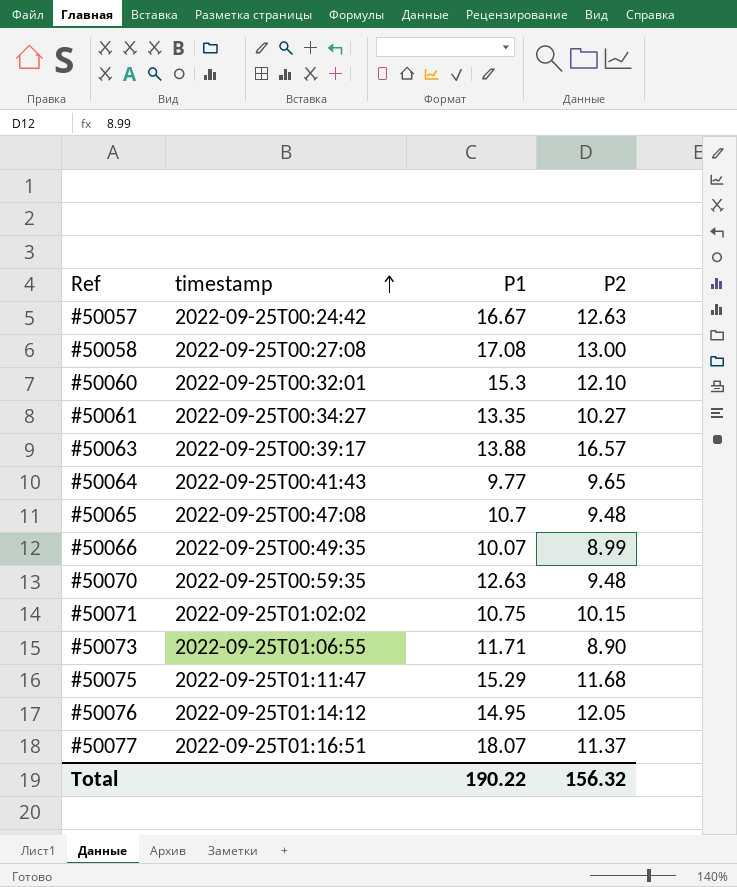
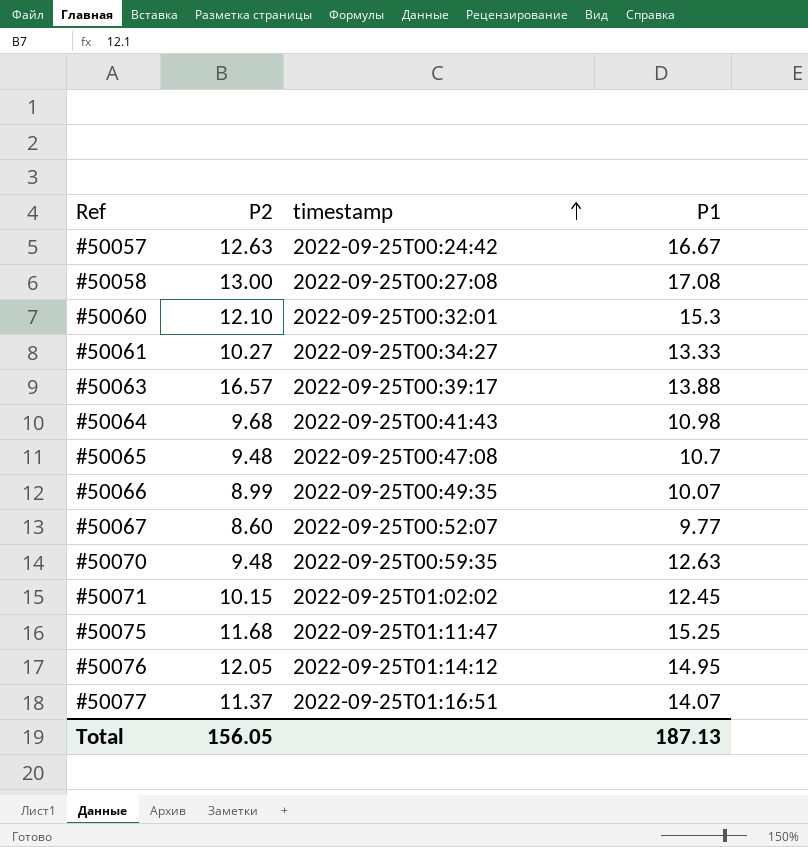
column P2 | position: 4 -> 2
row #50073: 2022-09-25T01:06:55 | 11.71 | 8.90 -> none
#50061 | P1: 13.35 -> 13.33
#50064 | P2: 9.65 -> 9.68
#50064 | P1: 9.77 -> 10.98
row #50067: none -> 8.60 | 2022-09-25T00:52:07 | 9.77
#50071 | P1: 10.75 -> 12.45
#50075 | P1: 15.29 -> 15.25
#50077 | P1: 18.07 -> 14.07
Total | P2: 156.32 -> 156.05
Total | P1: 190.22 -> 187.13

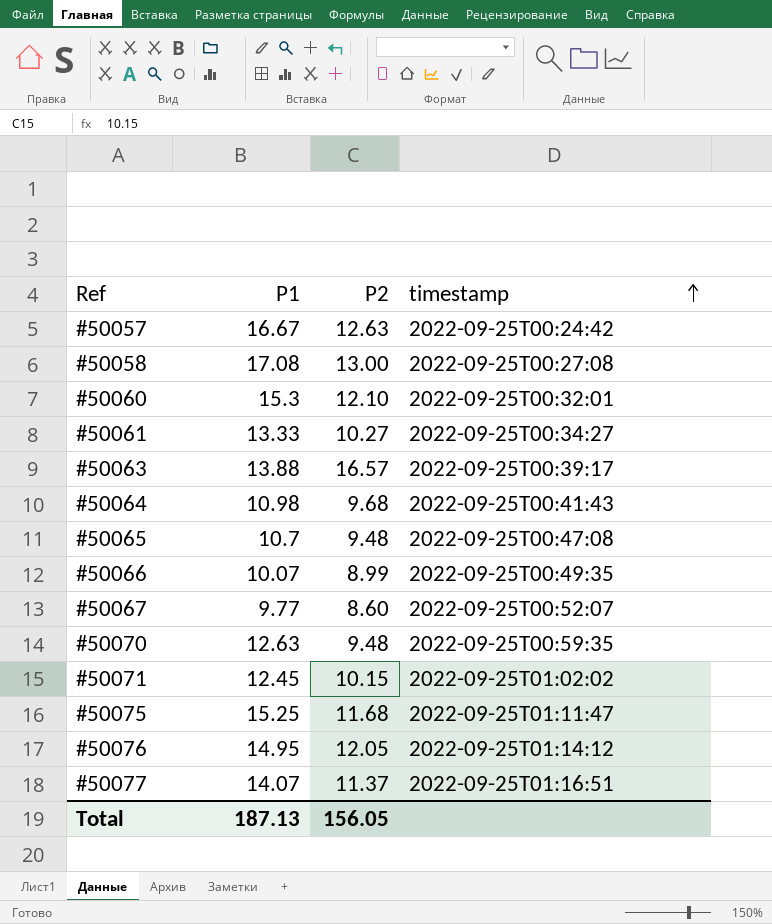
column P1 | position: 4 -> 2

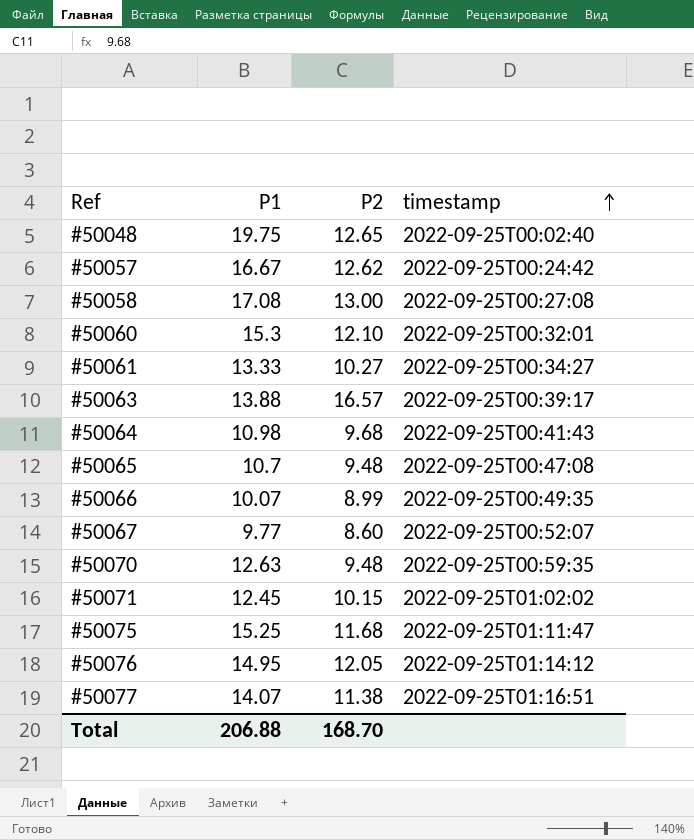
row #50048: none -> 19.75 | 12.65 | 2022-09-25T00:02:40
#50057 | P2: 12.63 -> 12.62
#50077 | P2: 11.37 -> 11.38
Total | P1: 187.13 -> 206.88
Total | P2: 156.05 -> 168.70

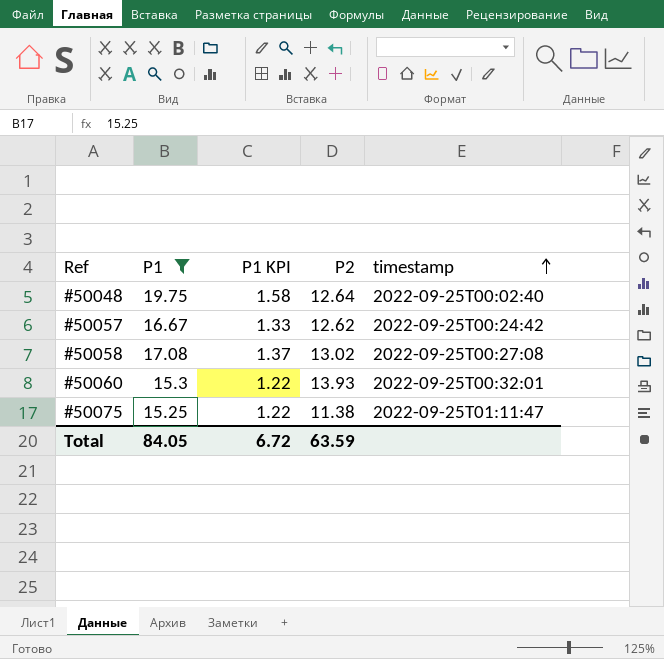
filter: none -> P1 >= 15.25
column P1 KPI | formula: none -> [P1] * 0.08
#50048 | P2: 12.65 -> 12.64
#50058 | P2: 13.00 -> 13.02
#50060 | P2: 12.10 -> 13.93
#50075 | P2: 11.68 -> 11.38
Total | P1: 206.88 -> 84.05
Total | P2: 168.70 -> 63.59

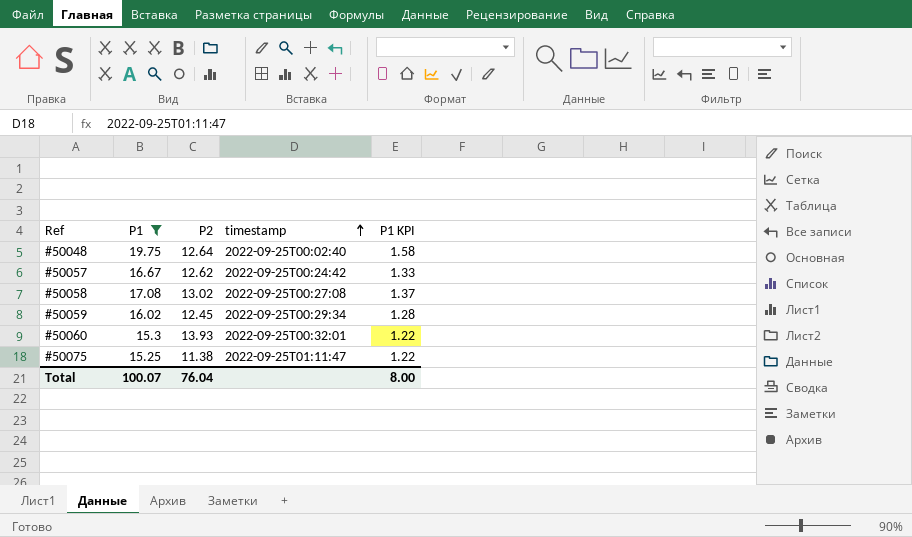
column P1 KPI | position: 3 -> 5
row #50059: none -> 16.02 | 12.45 | 2022-09-25T00:29:34 | 1.28
Total | P1: 84.05 -> 100.07
Total | P2: 63.59 -> 76.04
Total | P1 KPI: 6.72 -> 8.00

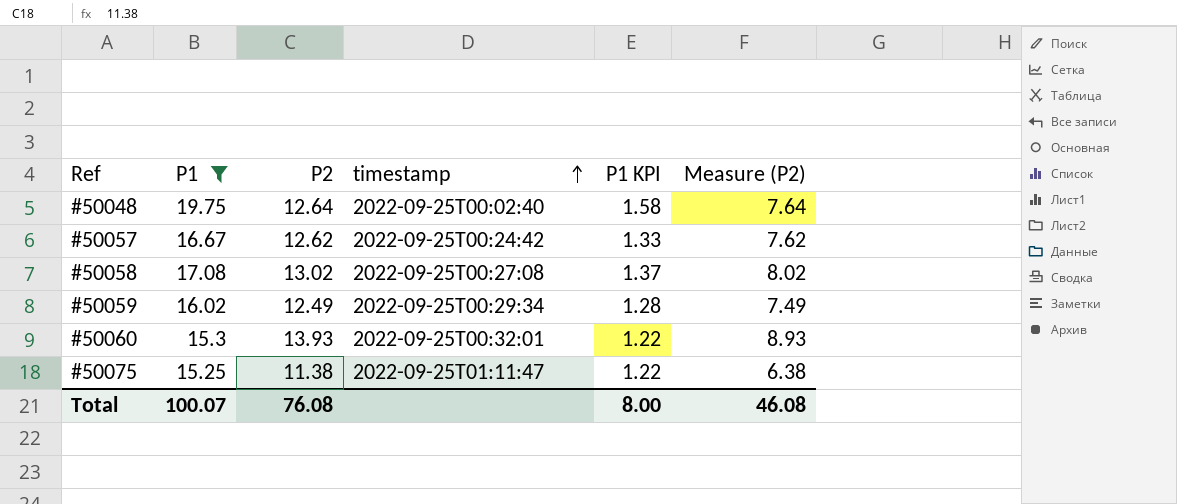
column Measure (P2) | formula: none -> [P2] - 5
#50059 | P2: 12.45 -> 12.49
Total | P2: 76.04 -> 76.08

